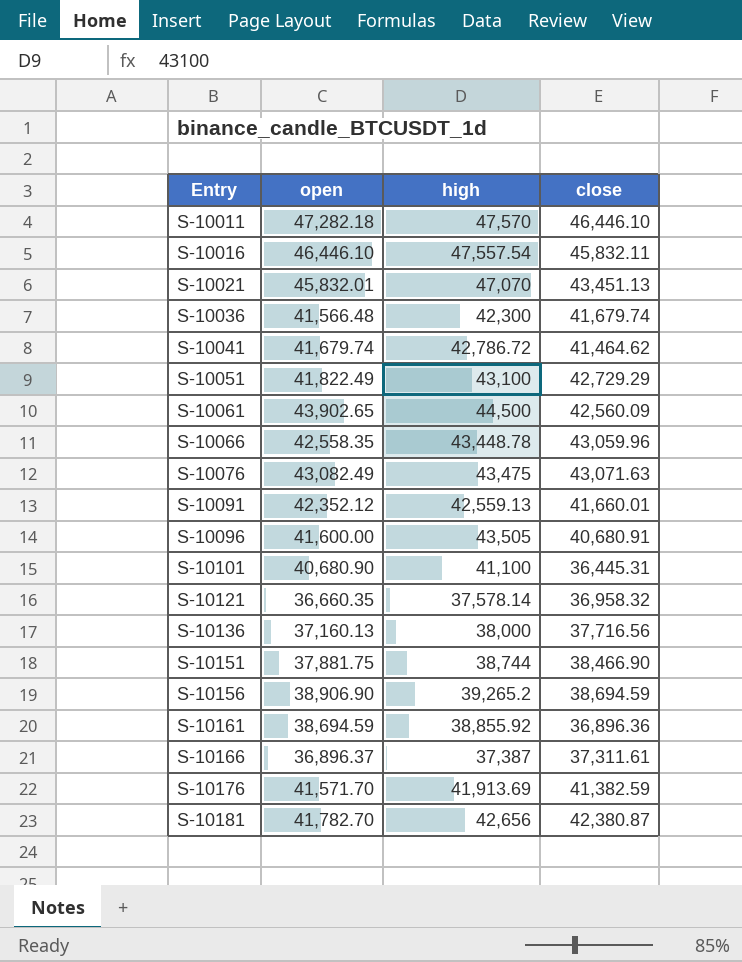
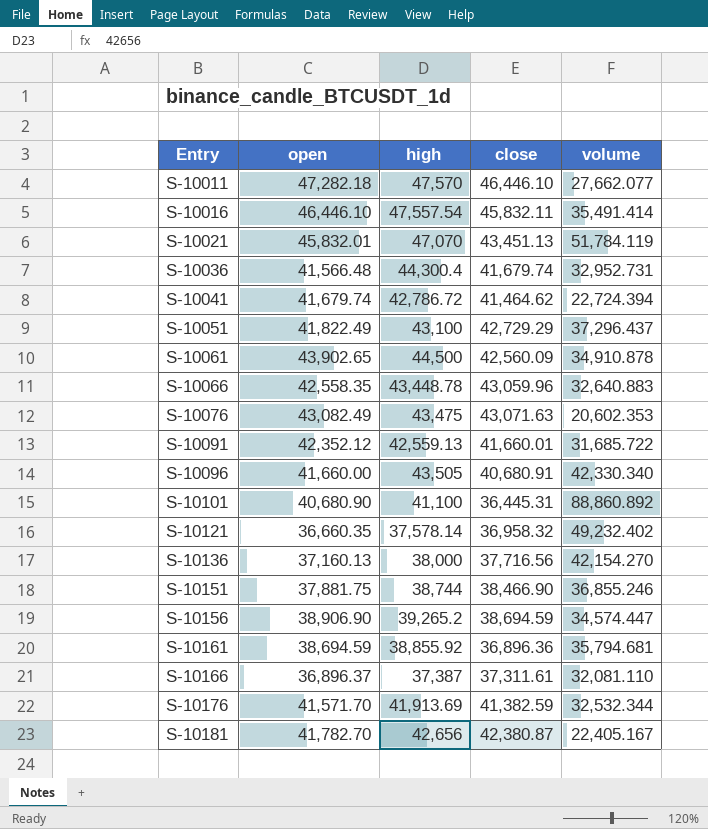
column volume | position: none -> 5
S-10036 | high: 42,300 -> 44,300.4
S-10096 | open: 41,600.00 -> 41,660.00

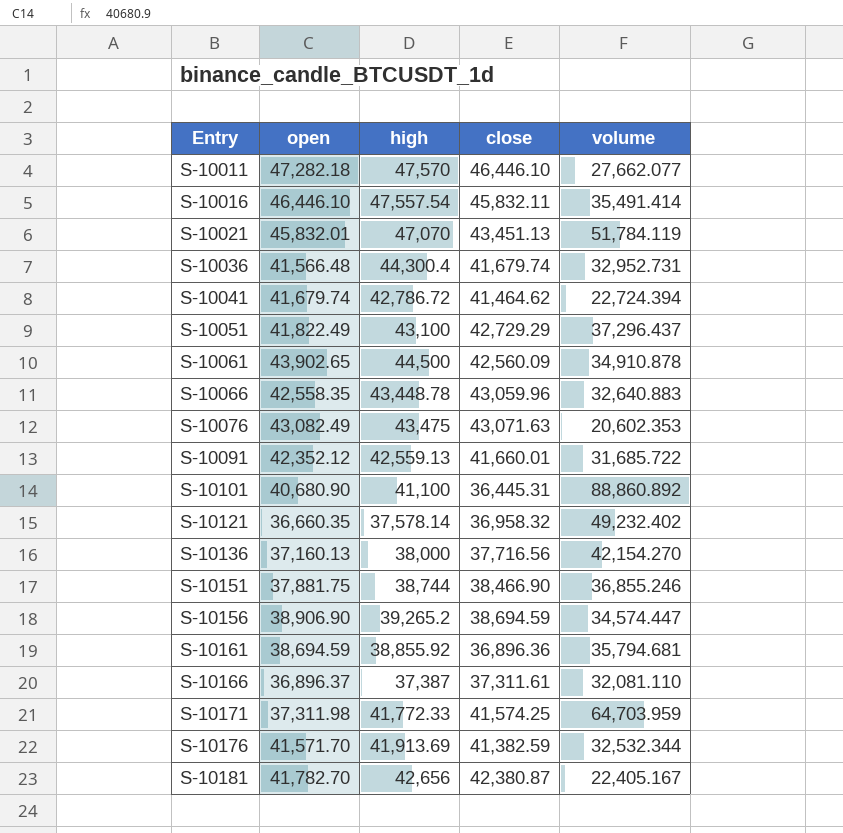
row S-10096: 41,660.00 | 43,505 | 40,680.91 | 42,330.340 -> none
row S-10171: none -> 37,311.98 | 41,772.33 | 41,574.25 | 64,703.959

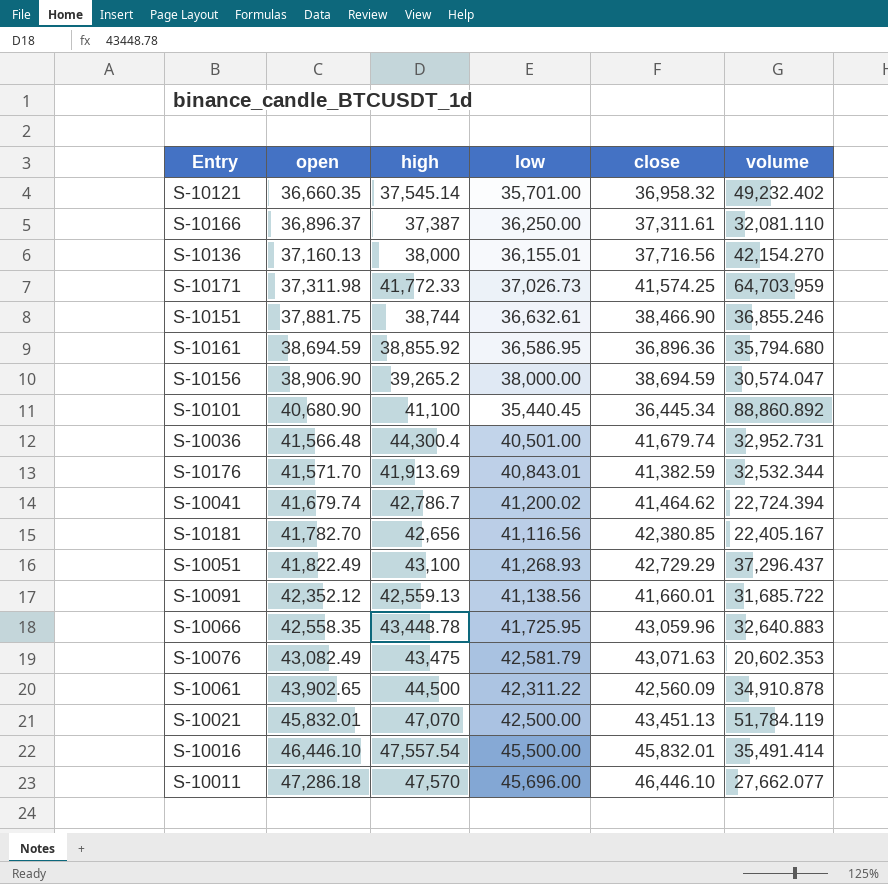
row order: Entry ascending -> open ascending
column low | position: none -> 4
S-10121 | high: 37,578.14 -> 37,545.14
S-10161 | volume: 35,794.681 -> 35,794.680
S-10156 | volume: 34,574.447 -> 30,574.047
S-10101 | close: 36,445.31 -> 36,445.34
S-10041 | high: 42,786.72 -> 42,786.7
S-10181 | close: 42,380.87 -> 42,380.85
S-10016 | close: 45,832.11 -> 45,832.01
S-10011 | open: 47,282.18 -> 47,286.18

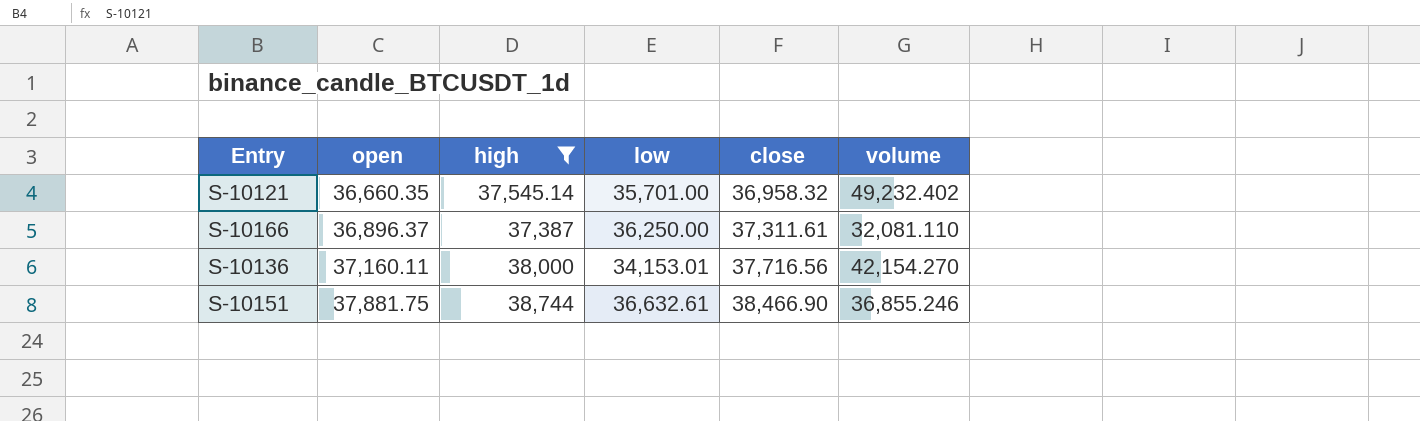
filter: none -> high <= 38,744
S-10136 | open: 37,160.13 -> 37,160.11
S-10136 | low: 36,155.01 -> 34,153.01

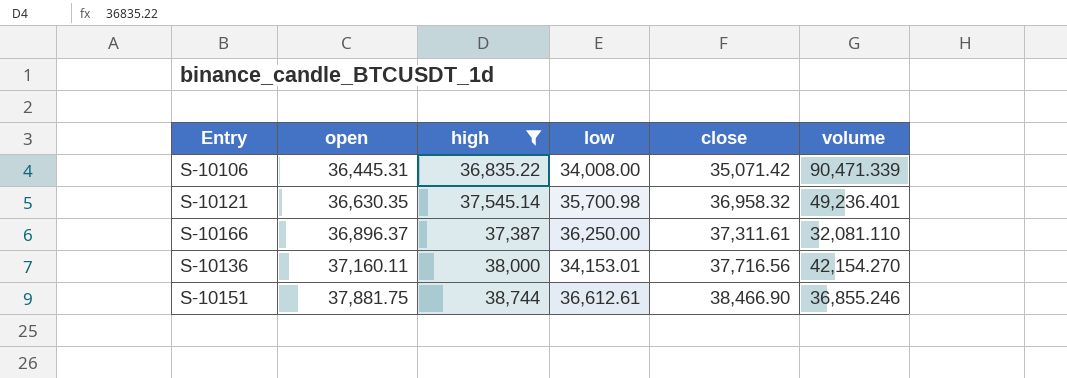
row S-10106: none -> 36,445.31 | 36,835.22 | 34,008.00 | 35,071.42 | 90,471.339
S-10121 | open: 36,660.35 -> 36,630.35
S-10121 | low: 35,701.00 -> 35,700.98
S-10121 | volume: 49,232.402 -> 49,236.401
S-10151 | low: 36,632.61 -> 36,612.61

